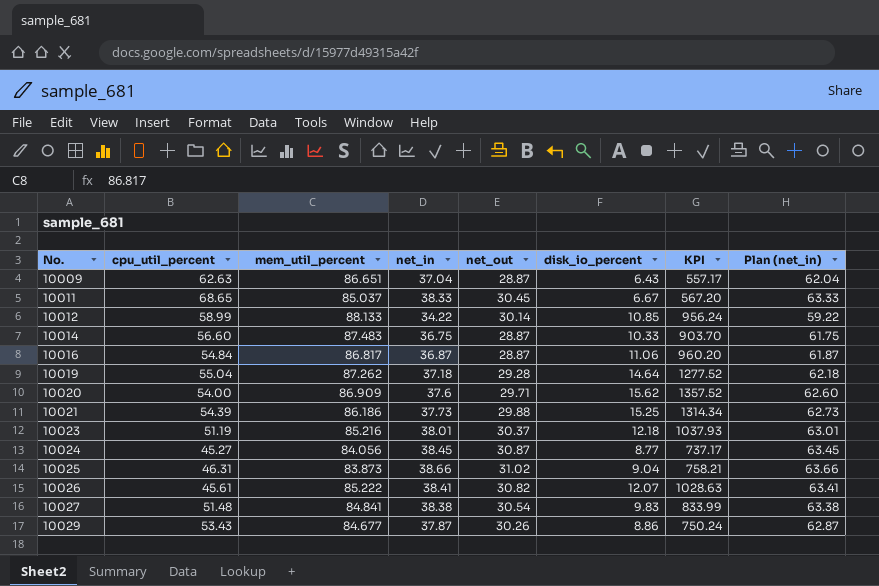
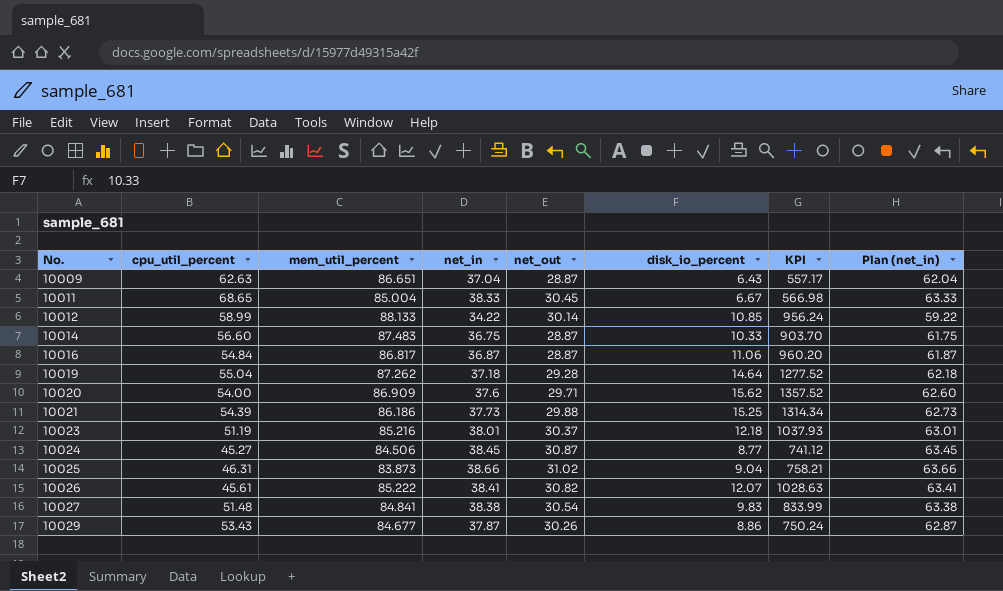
10011 | mem_util_percent: 85.037 -> 85.004
10011 | KPI: 567.20 -> 566.98
10024 | mem_util_percent: 84.056 -> 84.506
10024 | KPI: 737.17 -> 741.12

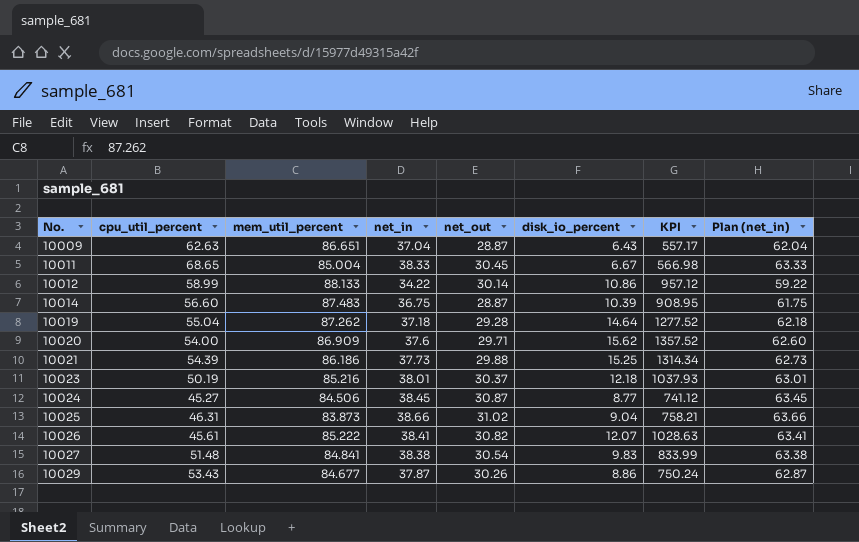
row 10016: 54.84 | 86.817 | 36.87 | 28.87 | 11.06 | 960.20 | 61.87 -> none
10012 | disk_io_percent: 10.85 -> 10.86
10012 | KPI: 956.24 -> 957.12
10014 | disk_io_percent: 10.33 -> 10.39
10014 | KPI: 903.70 -> 908.95
10023 | cpu_util_percent: 51.19 -> 50.19

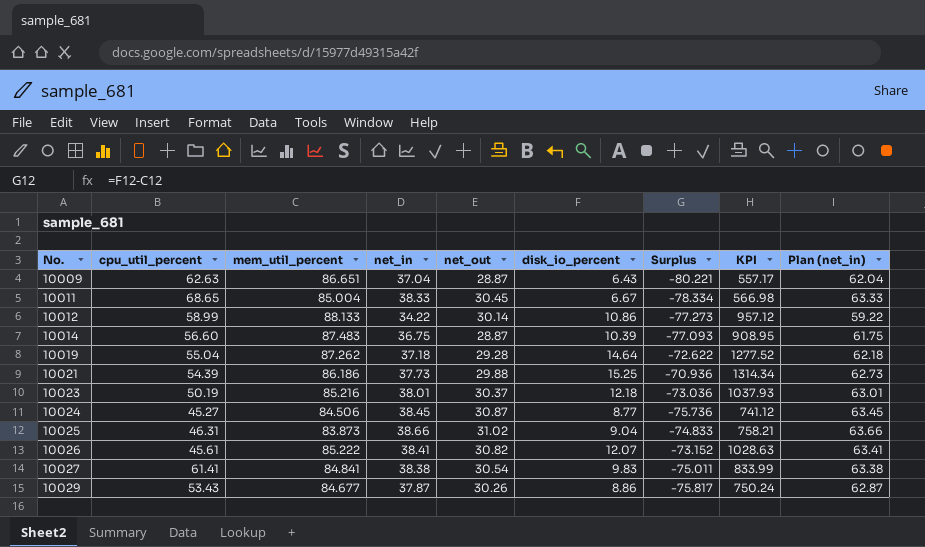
column Surplus | formula: none -> [disk_io_percent] - [mem_util_percent]
row 10020: 54.00 | 86.909 | 37.6 | 29.71 | 15.62 | 1357.52 | 62.60 -> none
10027 | cpu_util_percent: 51.48 -> 61.41

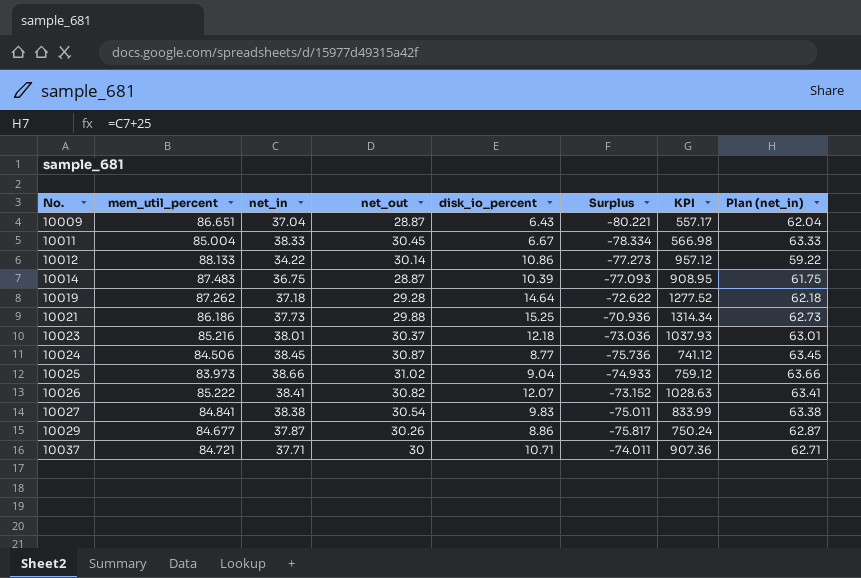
column cpu_util_percent | position: 2 -> none
10025 | mem_util_percent: 83.873 -> 83.973
10025 | Surplus: -74.833 -> -74.933
10025 | KPI: 758.21 -> 759.12
row 10037: none -> 84.721 | 37.71 | 30 | 10.71 | -74.011 | 907.36 | 62.71

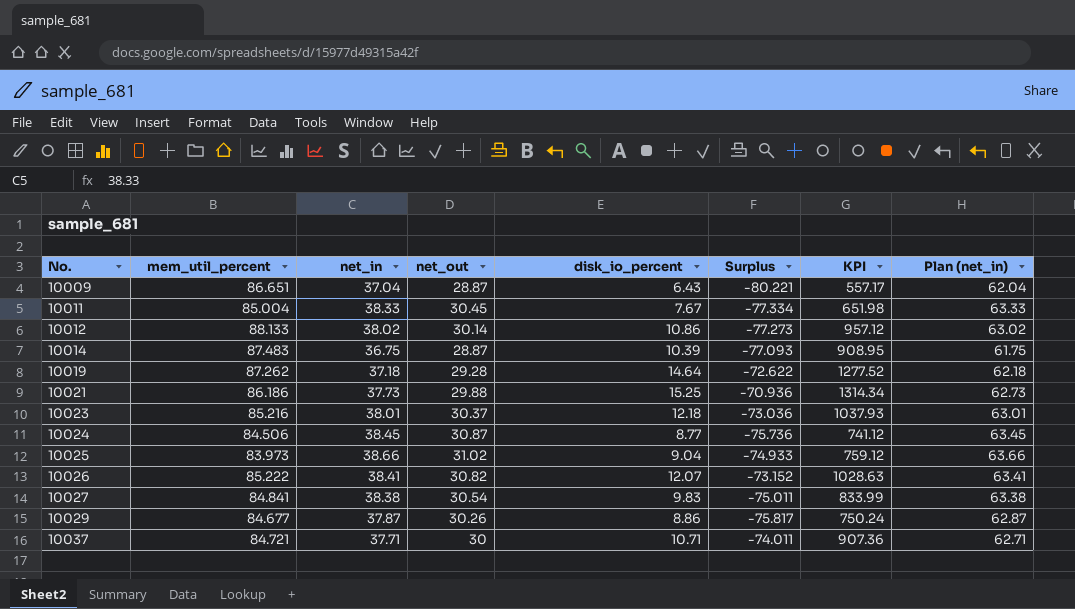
10011 | disk_io_percent: 6.67 -> 7.67
10011 | Surplus: -78.334 -> -77.334
10011 | KPI: 566.98 -> 651.98
10012 | net_in: 34.22 -> 38.02
10012 | Plan (net_in): 59.22 -> 63.02

